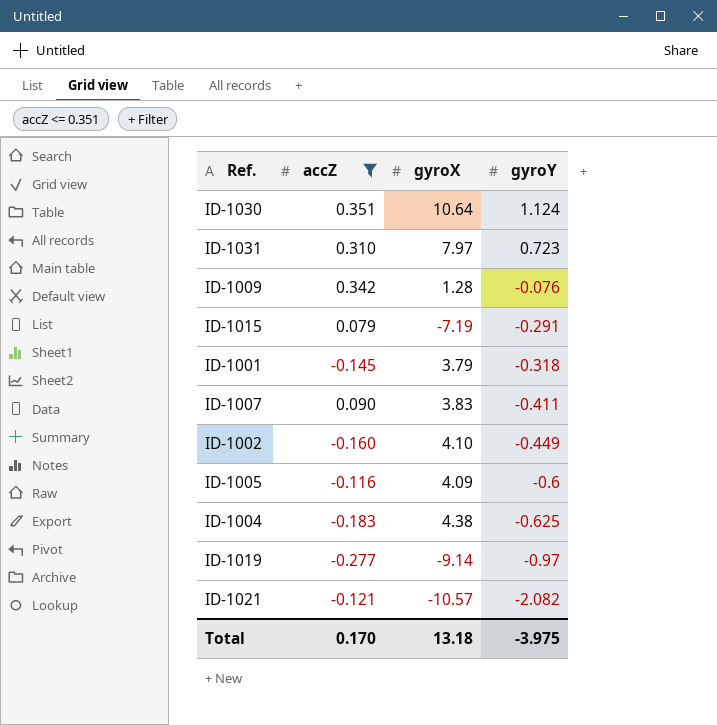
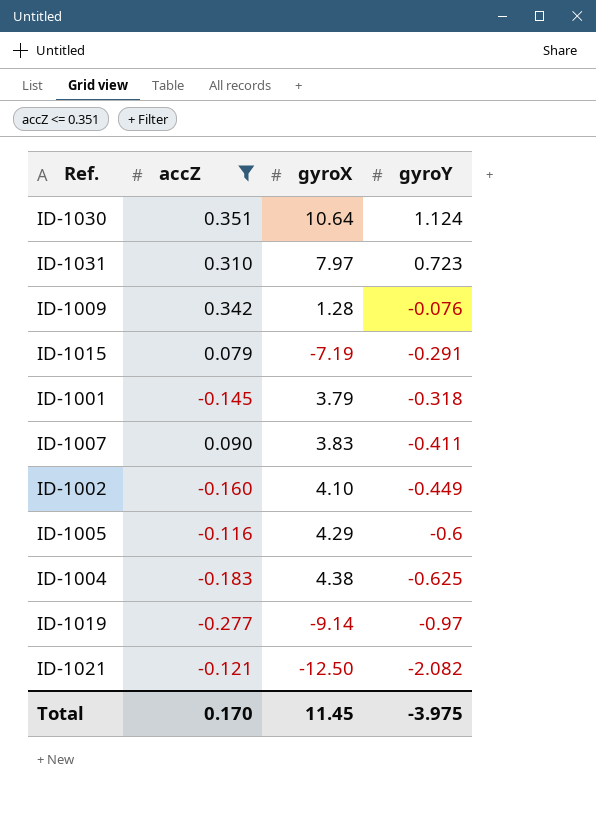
ID-1005 | gyroX: 4.09 -> 4.29
ID-1021 | gyroX: -10.57 -> -12.50
Total | gyroX: 13.18 -> 11.45

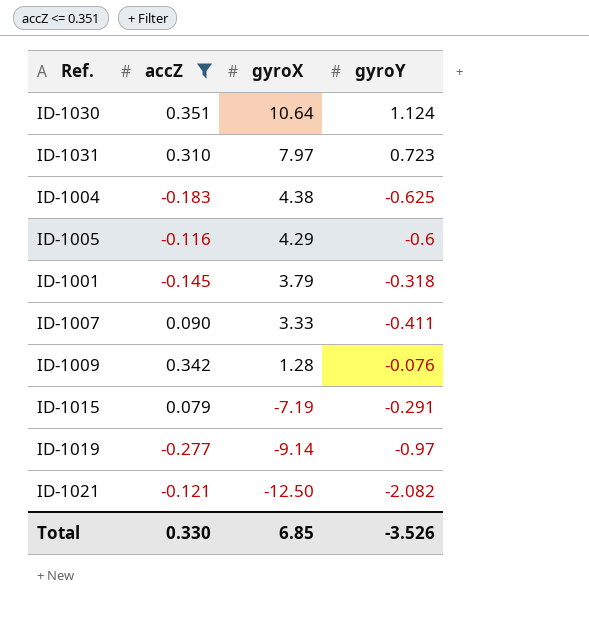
row order: gyroY descending -> gyroX descending
row ID-1002: -0.160 | 4.10 | -0.449 -> none
ID-1007 | gyroX: 3.83 -> 3.33
Total | accZ: 0.170 -> 0.330
Total | gyroX: 11.45 -> 6.85
Total | gyroY: -3.975 -> -3.526

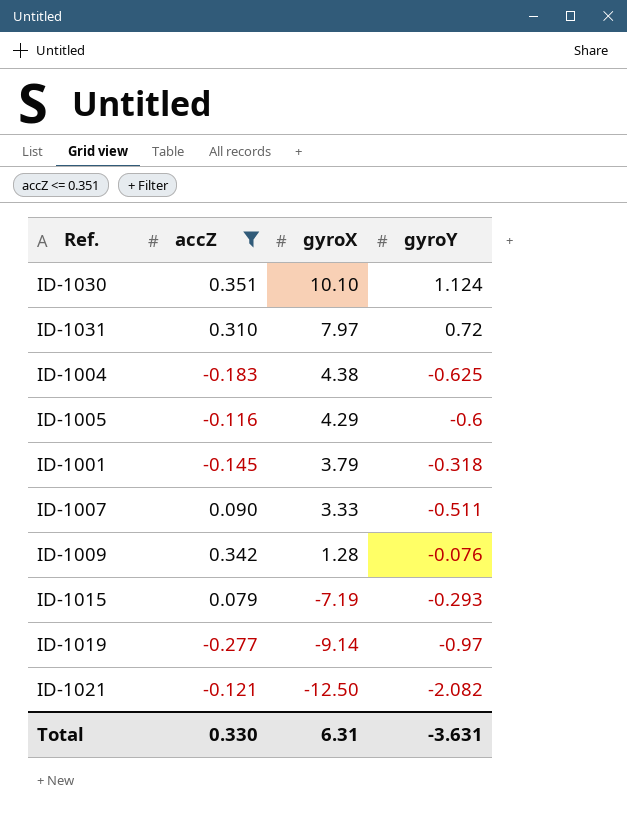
ID-1030 | gyroX: 10.64 -> 10.10
ID-1031 | gyroY: 0.723 -> 0.72
ID-1007 | gyroY: -0.411 -> -0.511
ID-1015 | gyroY: -0.291 -> -0.293
Total | gyroX: 6.85 -> 6.31
Total | gyroY: -3.526 -> -3.631

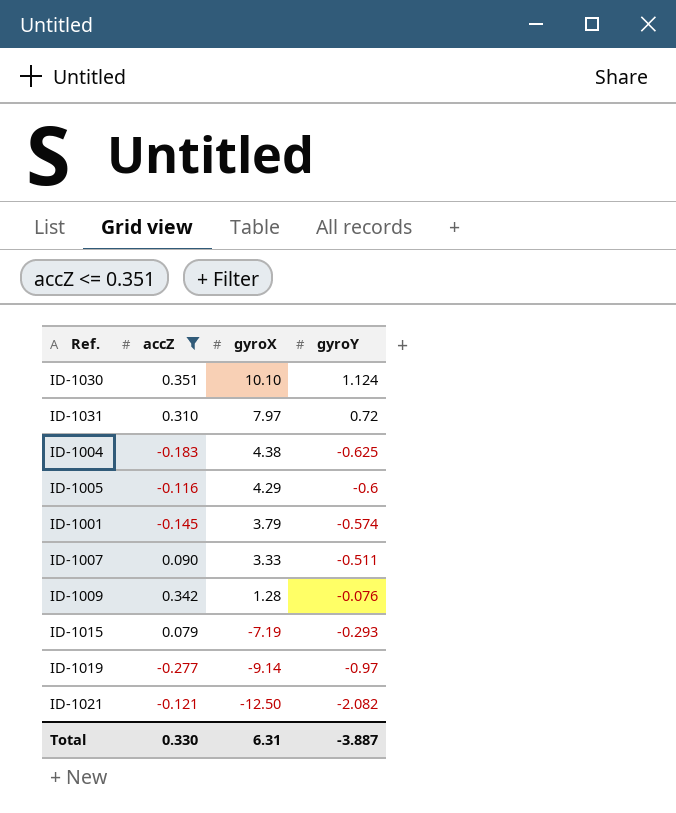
ID-1001 | gyroY: -0.318 -> -0.574
Total | gyroY: -3.631 -> -3.887

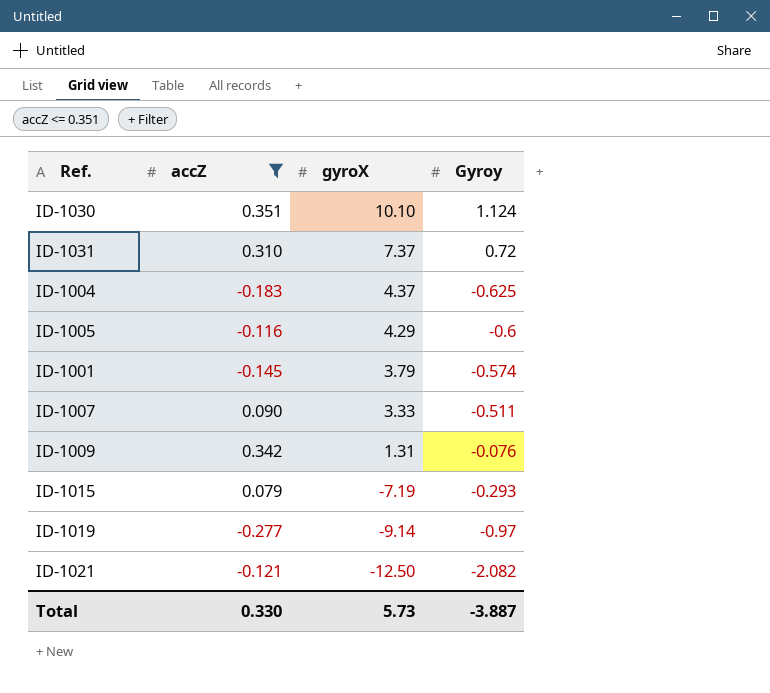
column name: gyroY -> Gyroy
ID-1031 | gyroX: 7.97 -> 7.37
ID-1004 | gyroX: 4.38 -> 4.37
ID-1009 | gyroX: 1.28 -> 1.31
Total | gyroX: 6.31 -> 5.73

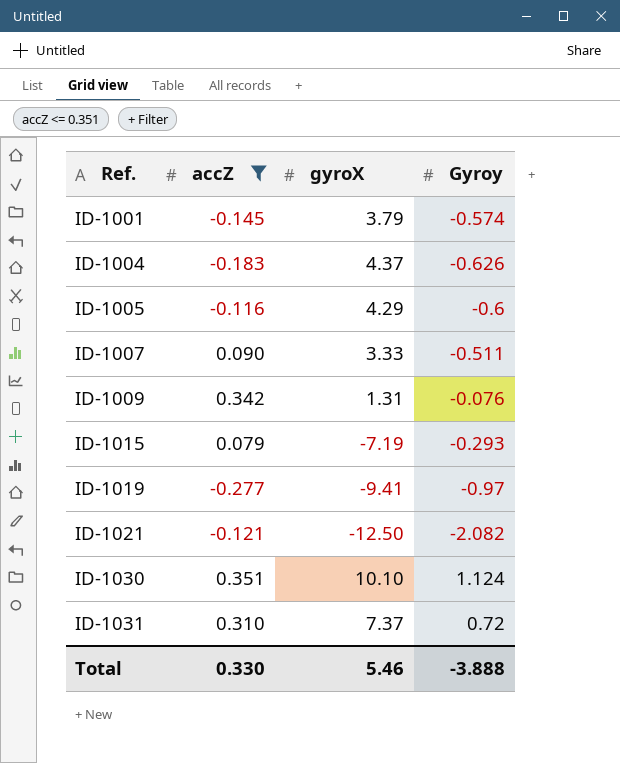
row order: gyroX descending -> Ref. ascending
ID-1004 | Gyroy: -0.625 -> -0.626
ID-1019 | gyroX: -9.14 -> -9.41
Total | gyroX: 5.73 -> 5.46
Total | Gyroy: -3.887 -> -3.888

